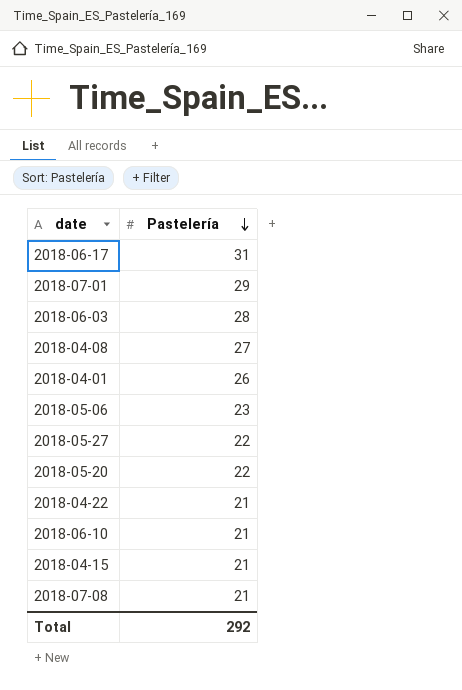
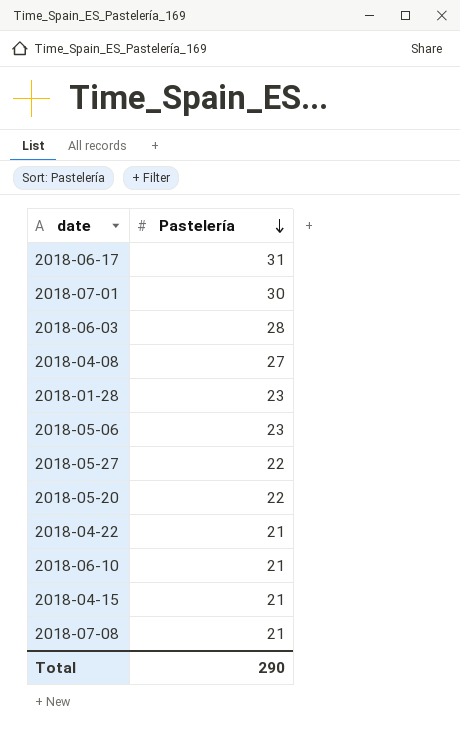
row 2018-04-01: 26 -> none
2018-07-01 | Pastelería: 29 -> 30
row 2018-01-28: none -> 23
Total | Pastelería: 292 -> 290

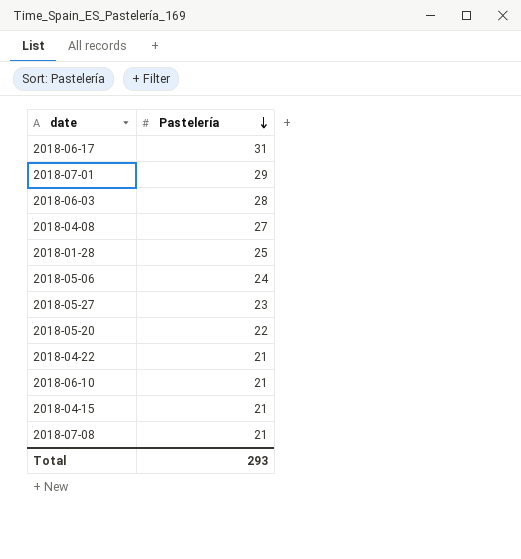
2018-07-01 | Pastelería: 30 -> 29
2018-01-28 | Pastelería: 23 -> 25
2018-05-06 | Pastelería: 23 -> 24
2018-05-27 | Pastelería: 22 -> 23
Total | Pastelería: 290 -> 293

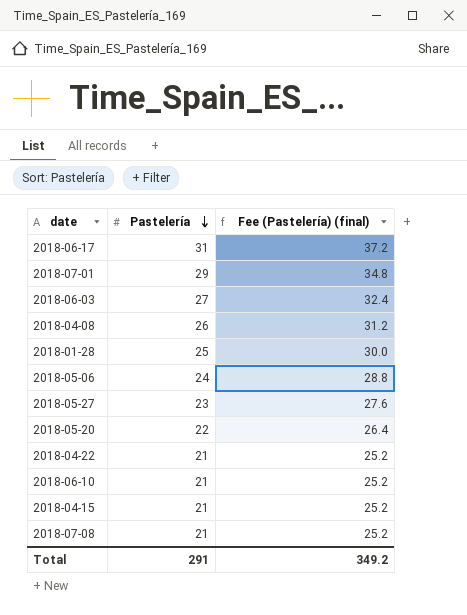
column Fee (Pastelería) (final) | formula: none -> [Pastelería] * 1.2
2018-06-03 | Pastelería: 28 -> 27
2018-04-08 | Pastelería: 27 -> 26
Total | Pastelería: 293 -> 291

